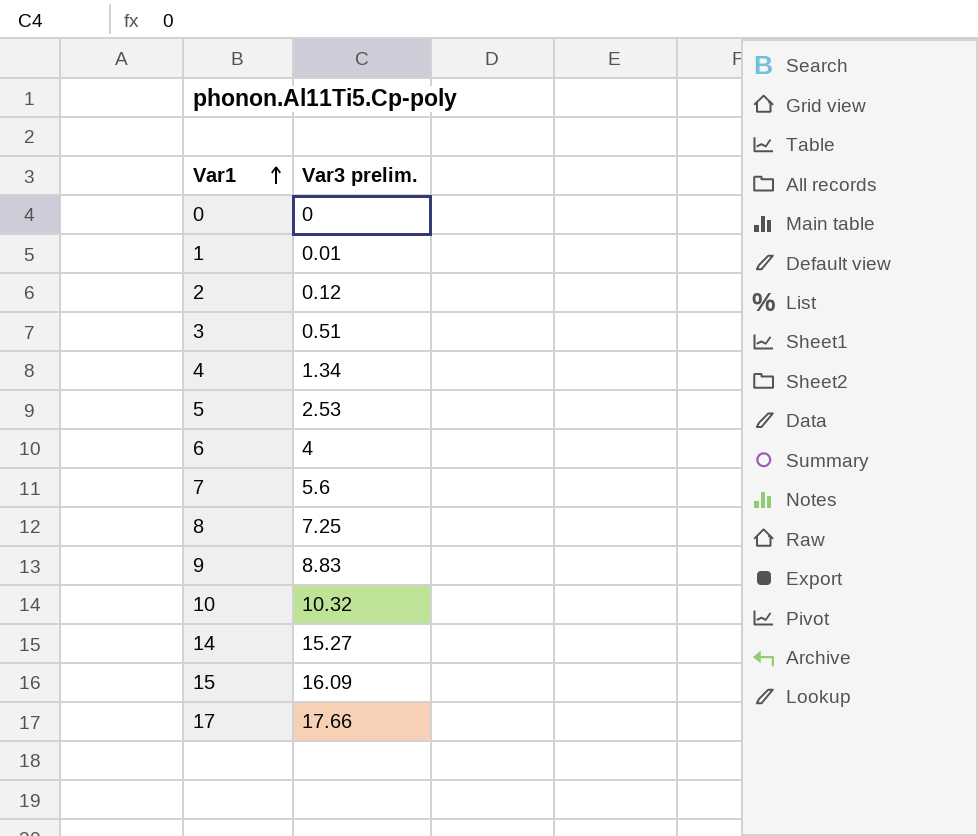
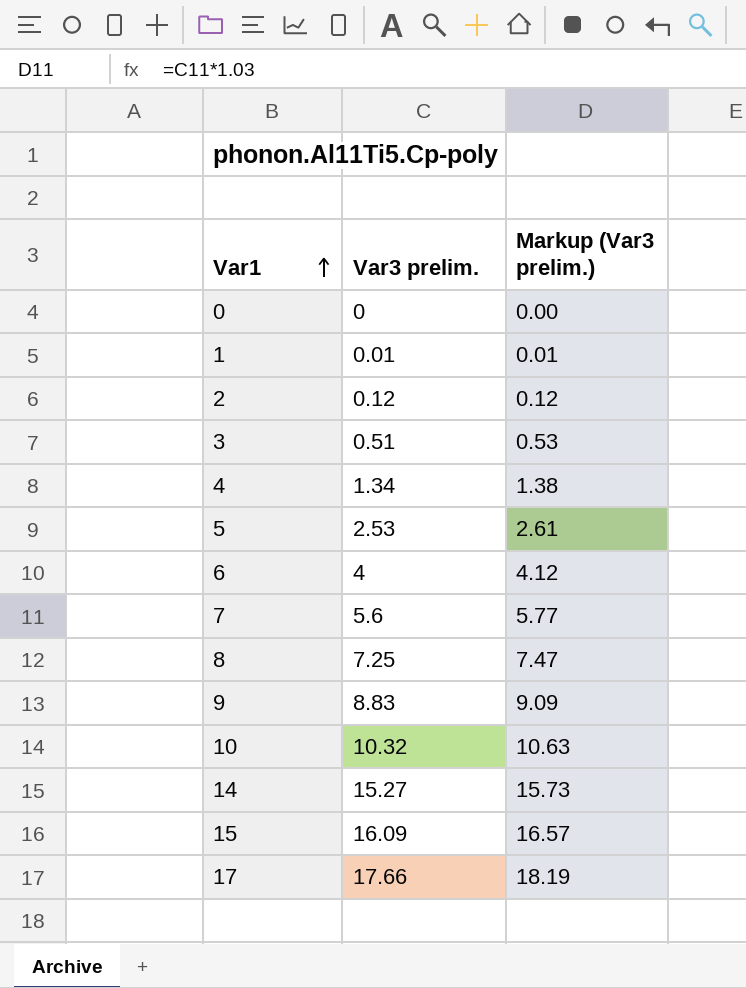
column Markup (Var3 prelim.) | formula: none -> [Var3 prelim.] * 1.03

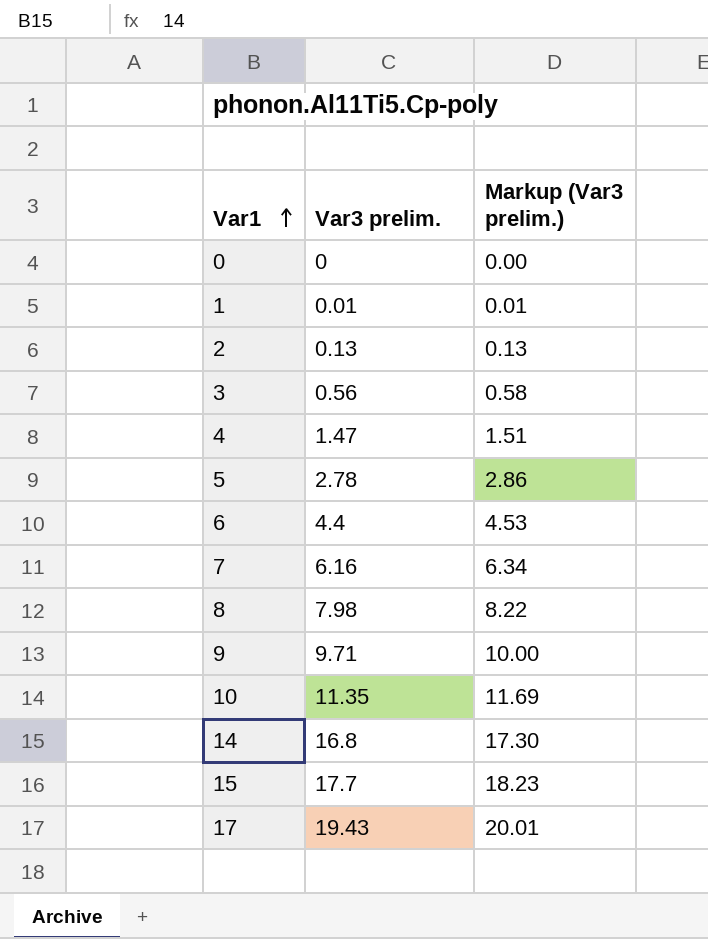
2 | Var3 prelim.: 0.12 -> 0.13
2 | Markup (Var3 prelim.): 0.12 -> 0.13
3 | Var3 prelim.: 0.51 -> 0.56
3 | Markup (Var3 prelim.): 0.53 -> 0.58
4 | Var3 prelim.: 1.34 -> 1.47
4 | Markup (Var3 prelim.): 1.38 -> 1.51
5 | Var3 prelim.: 2.53 -> 2.78
5 | Markup (Var3 prelim.): 2.61 -> 2.86
6 | Var3 prelim.: 4 -> 4.4
6 | Markup (Var3 prelim.): 4.12 -> 4.53
7 | Var3 prelim.: 5.6 -> 6.16
7 | Markup (Var3 prelim.): 5.77 -> 6.34
8 | Var3 prelim.: 7.25 -> 7.98
8 | Markup (Var3 prelim.): 7.47 -> 8.22
9 | Var3 prelim.: 8.83 -> 9.71
9 | Markup (Var3 prelim.): 9.09 -> 10.00
10 | Var3 prelim.: 10.32 -> 11.35
10 | Markup (Var3 prelim.): 10.63 -> 11.69
14 | Var3 prelim.: 15.27 -> 16.8
14 | Markup (Var3 prelim.): 15.73 -> 17.30
15 | Var3 prelim.: 16.09 -> 17.7
15 | Markup (Var3 prelim.): 16.57 -> 18.23
17 | Var3 prelim.: 17.66 -> 19.43
17 | Markup (Var3 prelim.): 18.19 -> 20.01

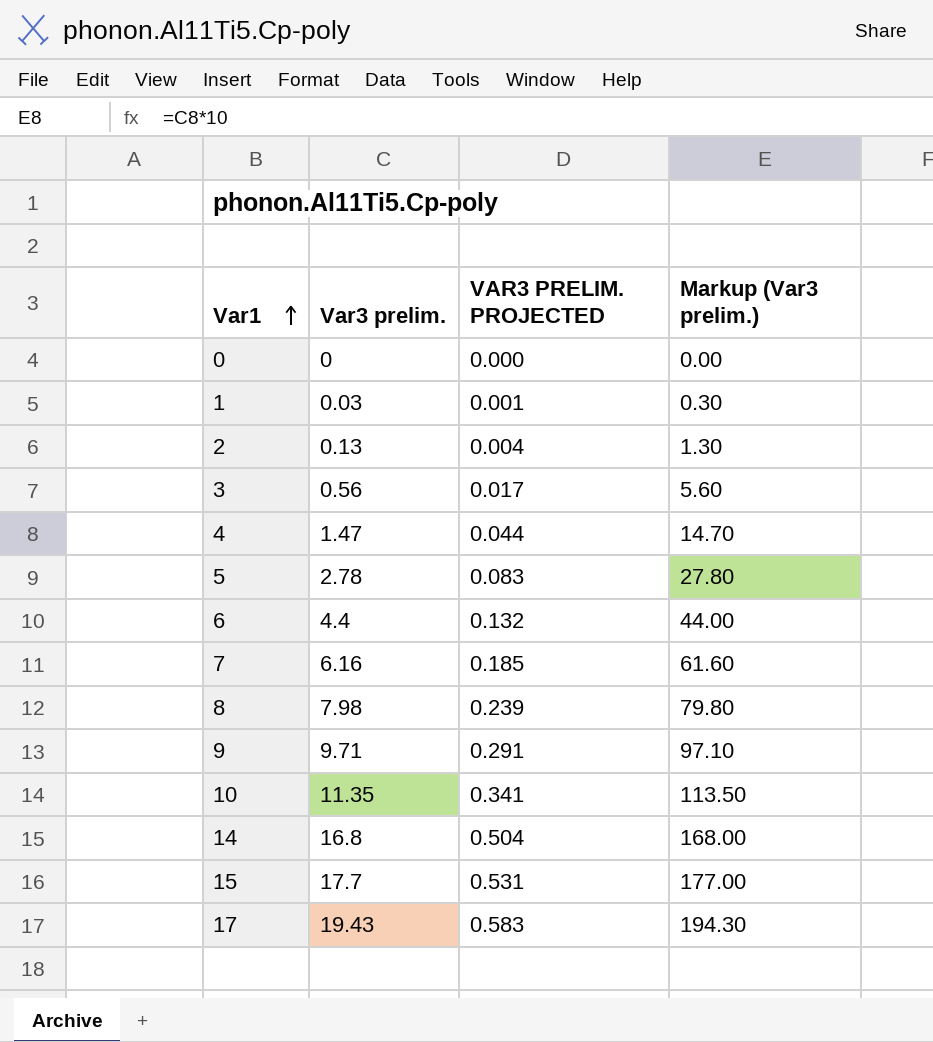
column VAR3 PRELIM. PROJECTED | formula: none -> [Var3 prelim.] * 0.03
column Markup (Var3 prelim.) | formula: [Var3 prelim.] * 1.03 -> [Var3 prelim.] * 10
1 | Var3 prelim.: 0.01 -> 0.03

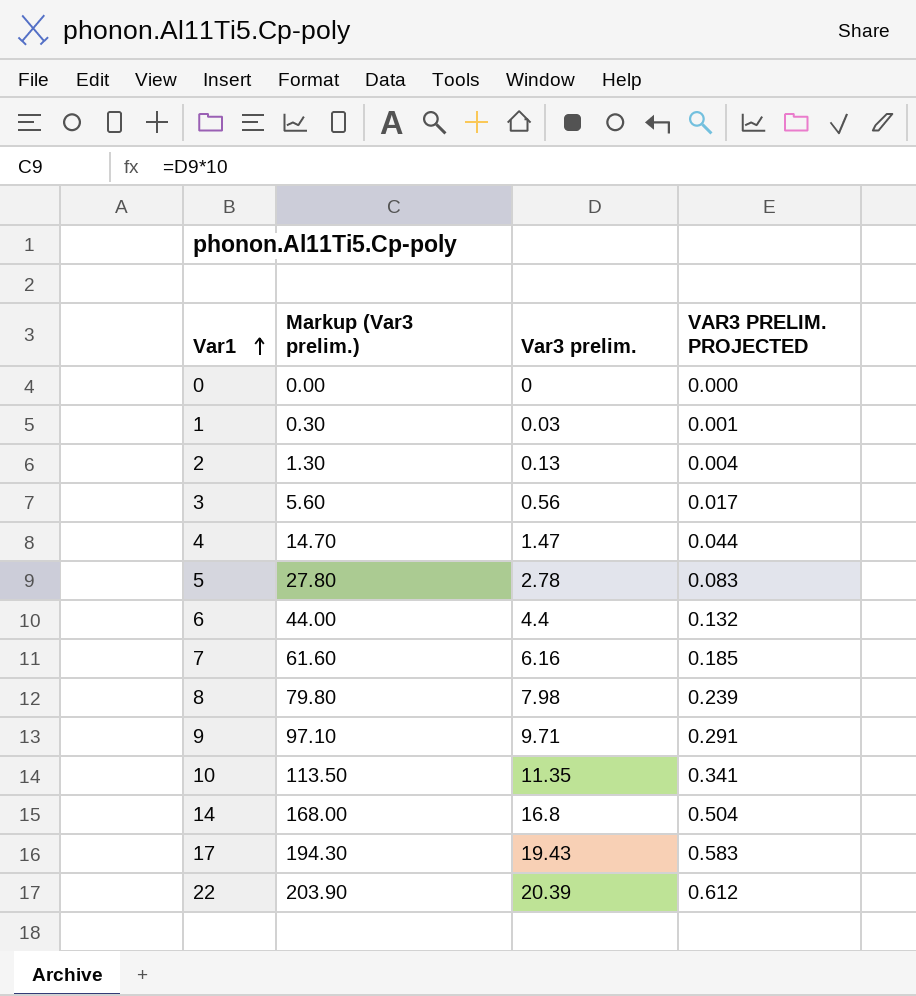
column Markup (Var3 prelim.) | position: 4 -> 2
row 15: 17.7 | 0.531 | 177.00 -> none
row 22: none -> 203.90 | 20.39 | 0.612

